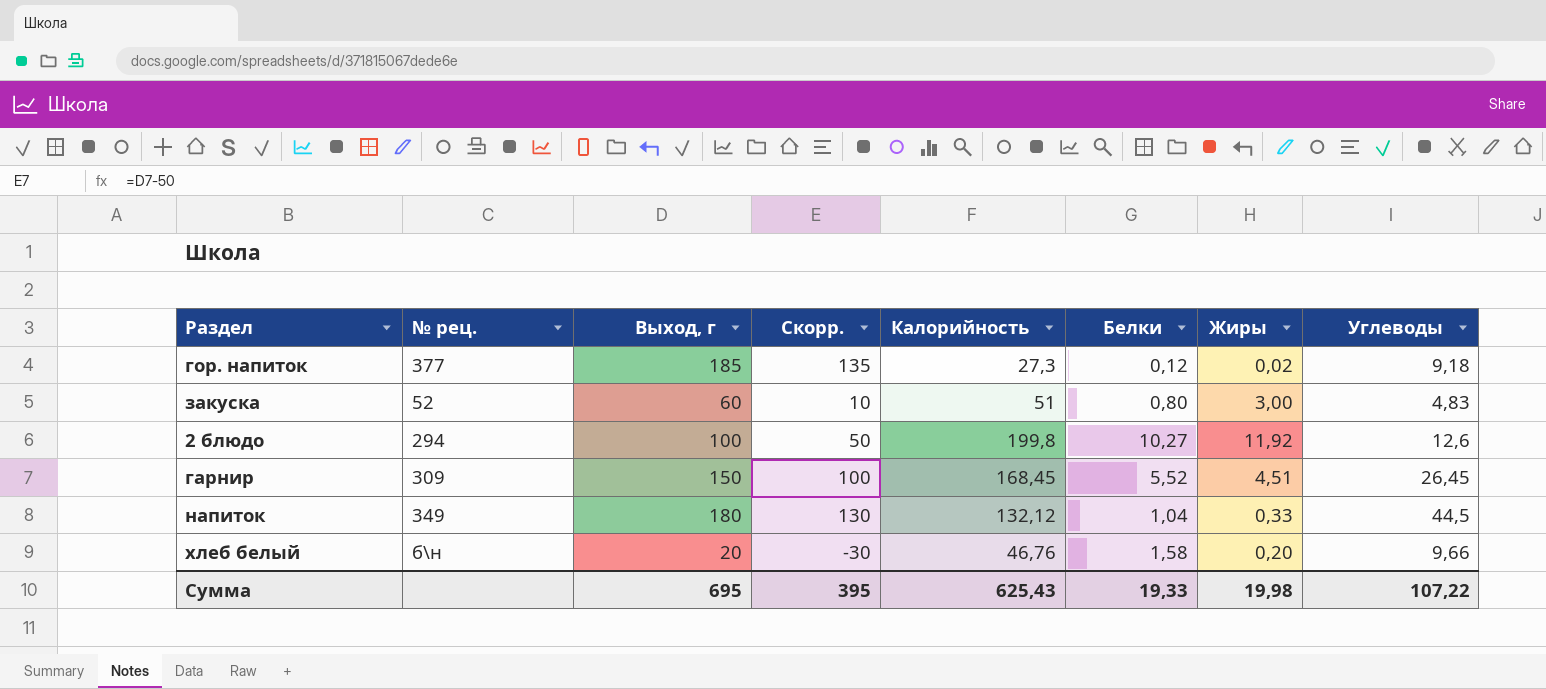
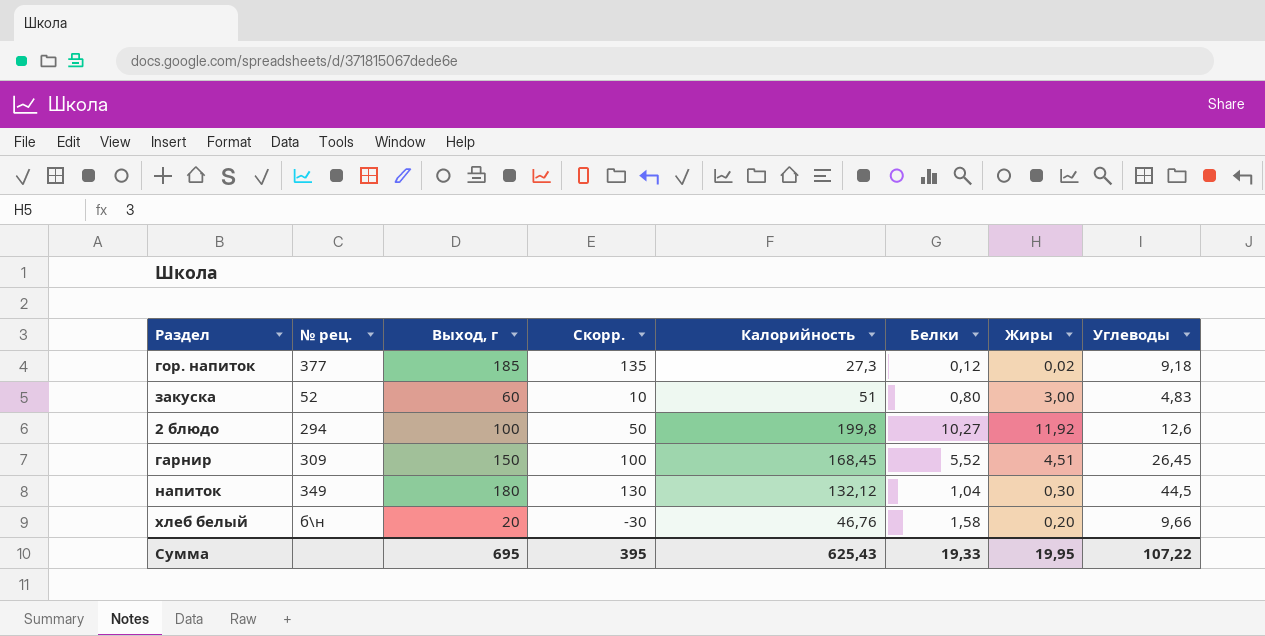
напиток | Жиры: 0,33 -> 0,30
Сумма | Жиры: 19,98 -> 19,95

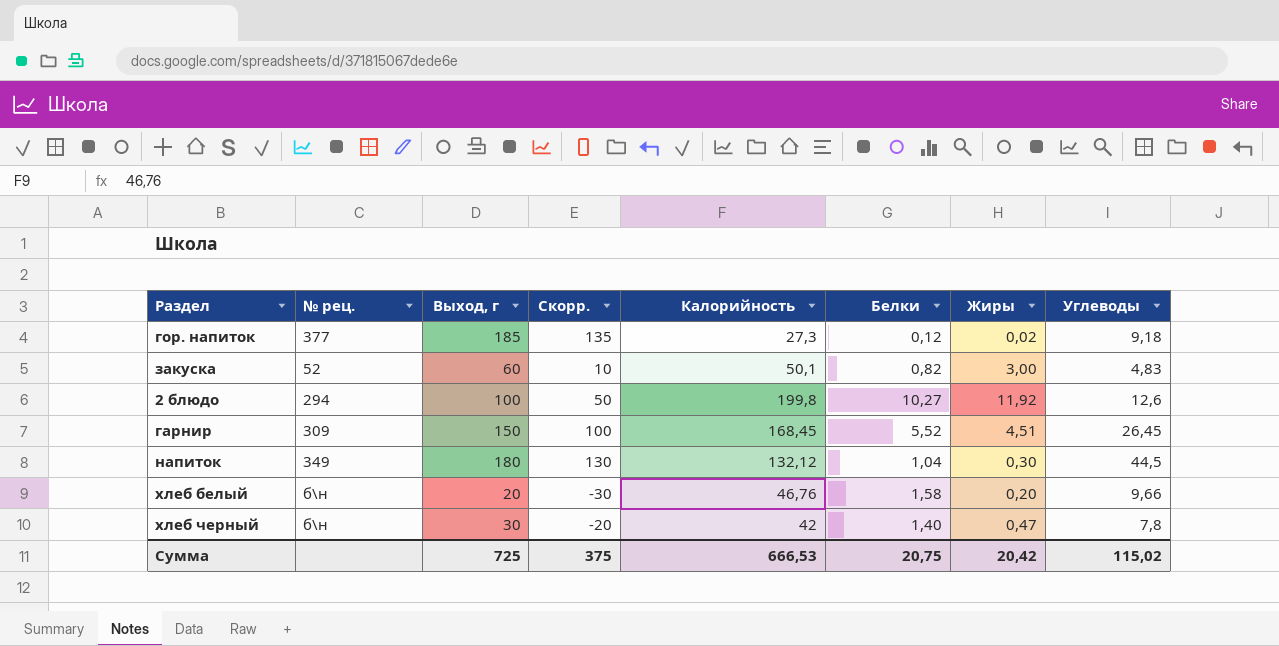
закуска | Калорийность: 51 -> 50,1
закуска | Белки: 0,80 -> 0,82
row хлеб черный: none -> б\н | 30 | -20 | 42 | 1,40 | 0,47 | 7,8
Сумма | Выход, г: 695 -> 725
Сумма | Скорр.: 395 -> 375
Сумма | Калорийность: 625,43 -> 666,53
Сумма | Белки: 19,33 -> 20,75
Сумма | Жиры: 19,95 -> 20,42
Сумма | Углеводы: 107,22 -> 115,02

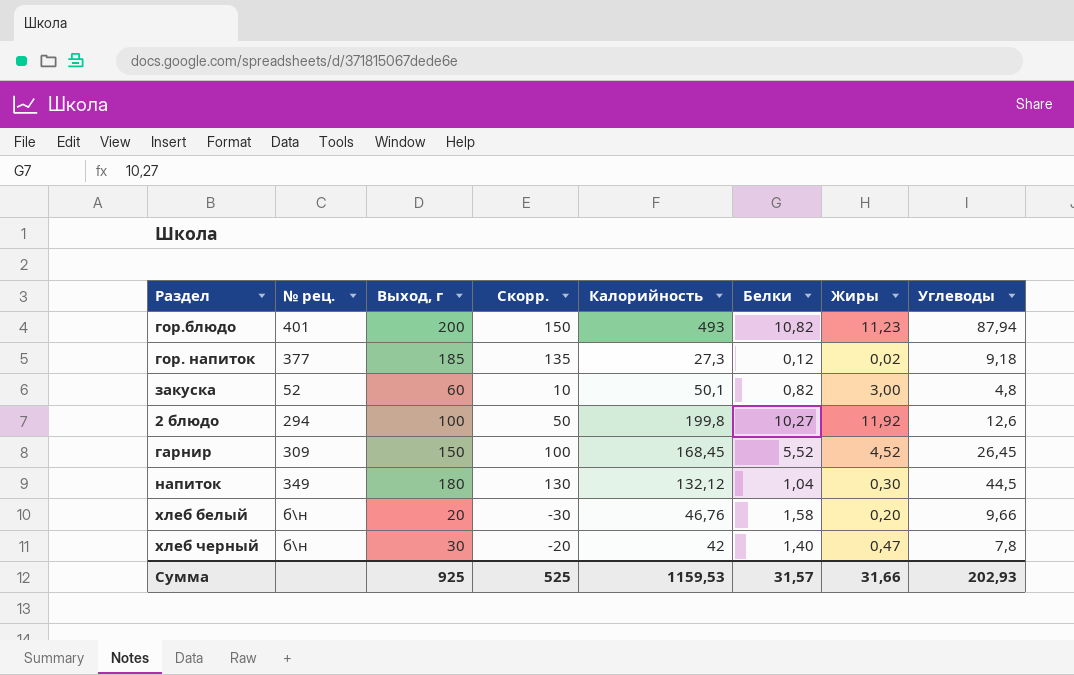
row гор.блюдо: none -> 401 | 200 | 150 | 493 | 10,82 | 11,23 | 87,94
закуска | Углеводы: 4,83 -> 4,8
гарнир | Жиры: 4,51 -> 4,52
Сумма | Выход, г: 725 -> 925
Сумма | Скорр.: 375 -> 525
Сумма | Калорийность: 666,53 -> 1159,53
Сумма | Белки: 20,75 -> 31,57
Сумма | Жиры: 20,42 -> 31,66
Сумма | Углеводы: 115,02 -> 202,93

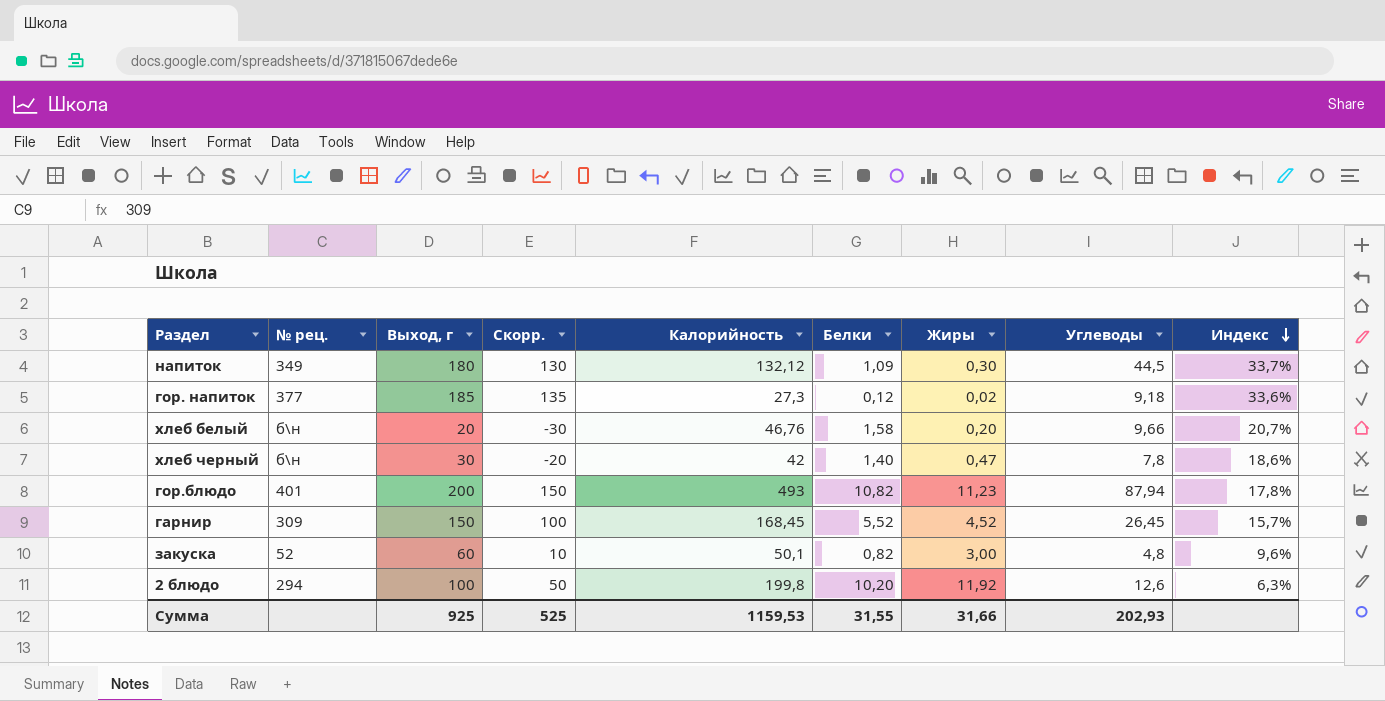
row order: none -> Индекс descending
column Индекс | formula: none -> [Углеводы] / [Калорийность]
напиток | Белки: 1,04 -> 1,09
2 блюдо | Белки: 10,27 -> 10,20
Сумма | Белки: 31,57 -> 31,55

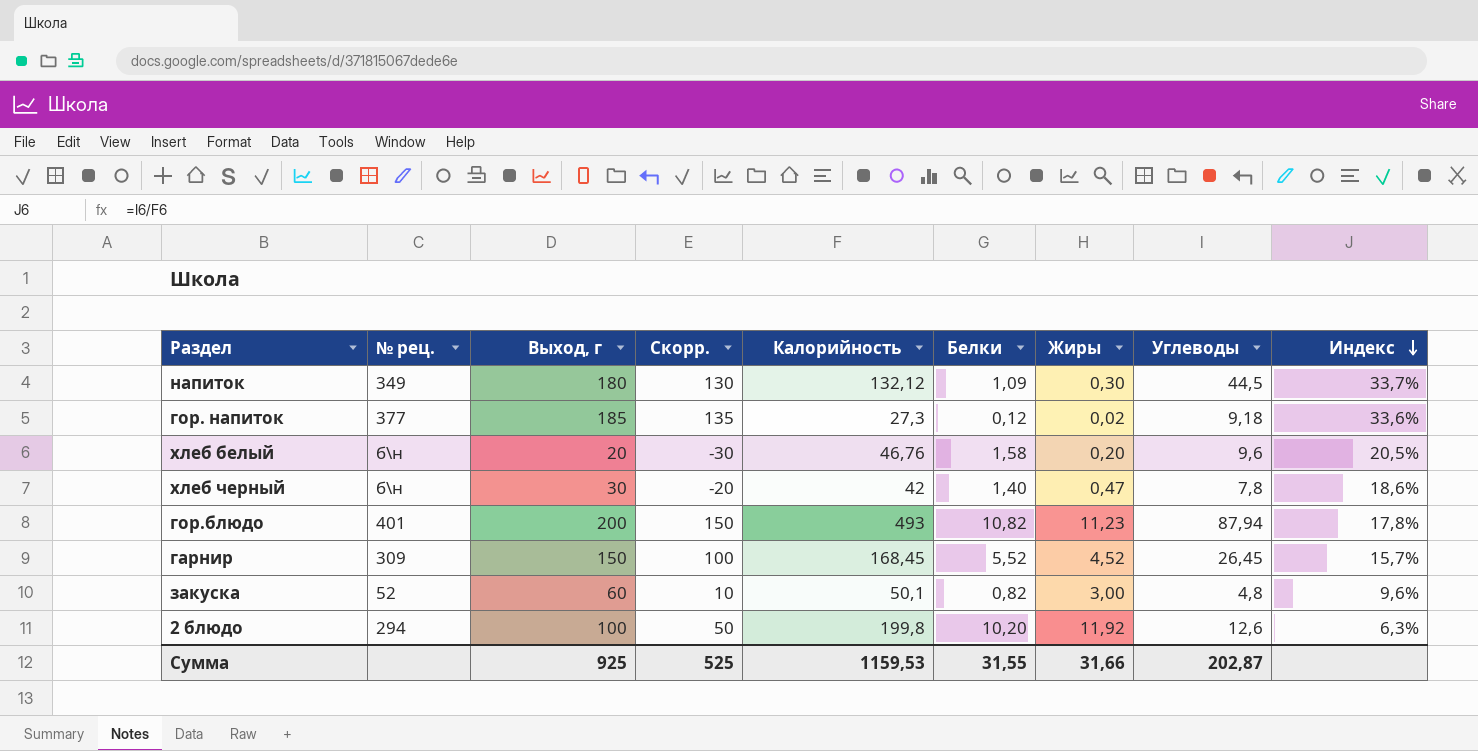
хлеб белый | Углеводы: 9,66 -> 9,6
хлеб белый | Индекс: 20,7% -> 20,5%
Сумма | Углеводы: 202,93 -> 202,87

